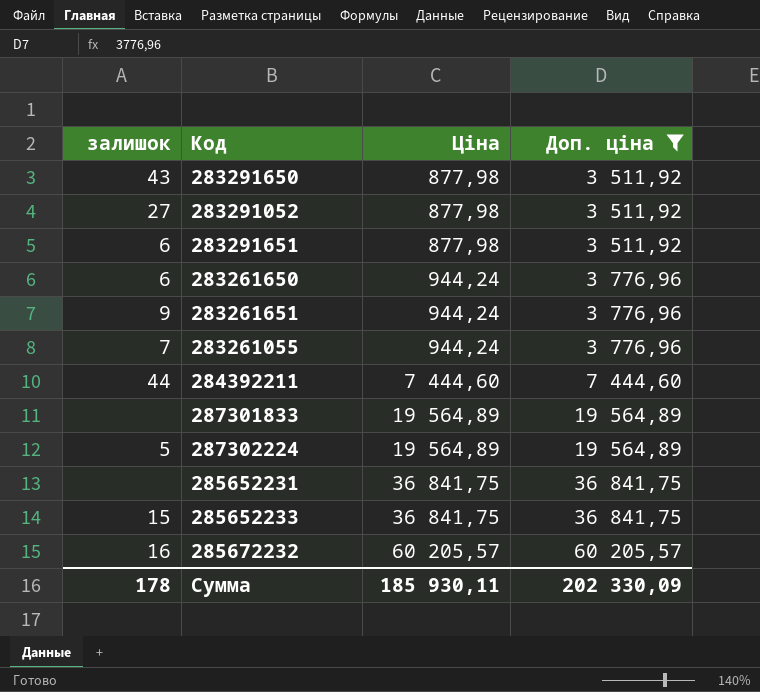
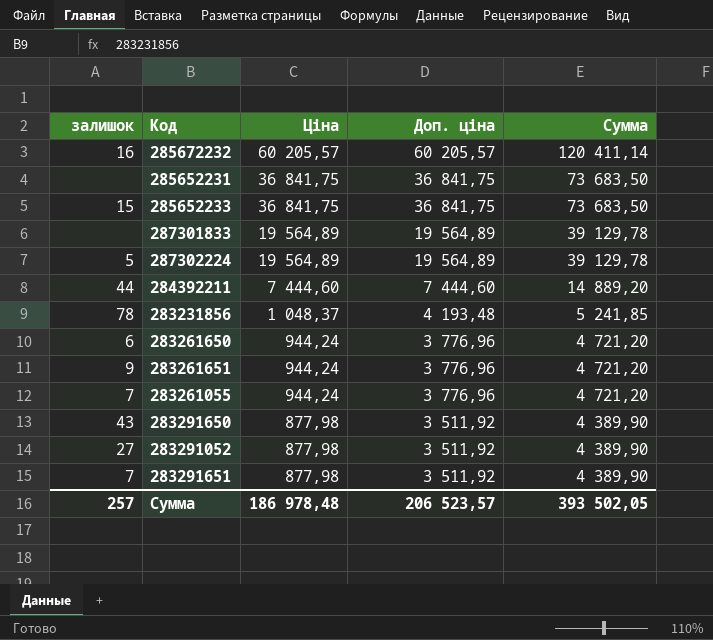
filter: Доп. ціна != 4 193,48 -> none
row order: Ціна ascending -> Ціна descending
column Сумма | formula: none -> [Ціна] + [Доп. ціна]
283291651 | залишок: 6 -> 7
Сумма | залишок: 178 -> 257
Сумма | Ціна: 185 930,11 -> 186 978,48
Сумма | Доп. ціна: 202 330,09 -> 206 523,57

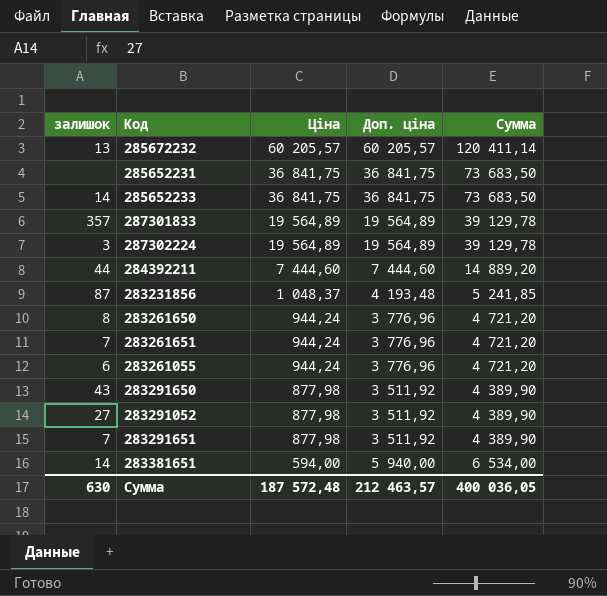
285672232 | залишок: 16 -> 13
285652233 | залишок: 15 -> 14
287301833 | залишок: none -> 357
287302224 | залишок: 5 -> 3
283231856 | залишок: 78 -> 87
283261650 | залишок: 6 -> 8
283261651 | залишок: 9 -> 7
283261055 | залишок: 7 -> 6
row 283381651: none -> 14 | 594,00 | 5 940,00 | 6 534,00
Сумма | залишок: 257 -> 630
Сумма | Ціна: 186 978,48 -> 187 572,48
Сумма | Доп. ціна: 206 523,57 -> 212 463,57
Сумма | Сумма: 393 502,05 -> 400 036,05

